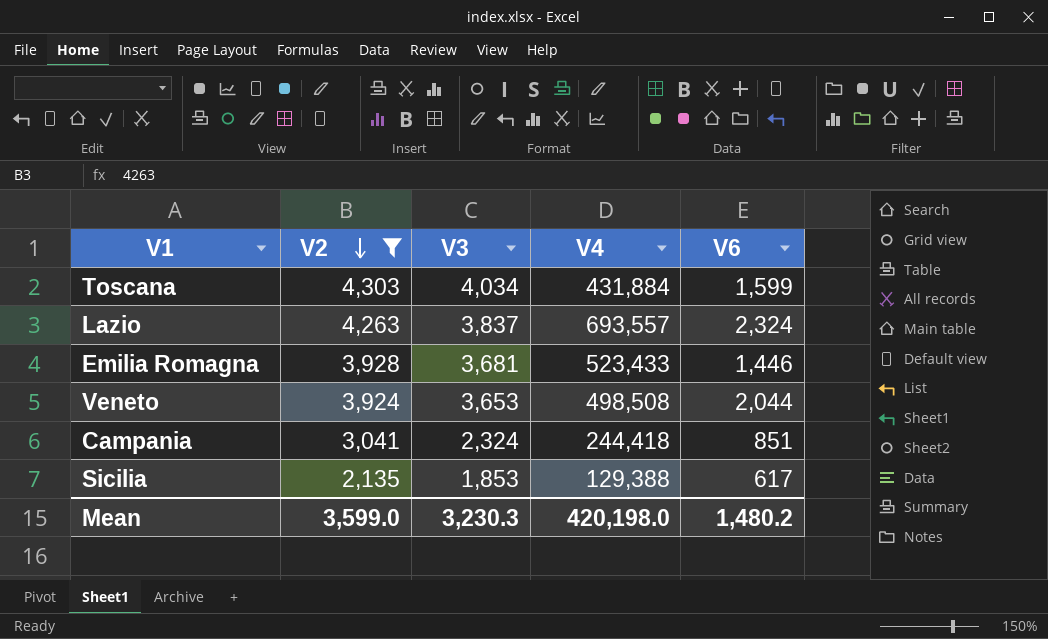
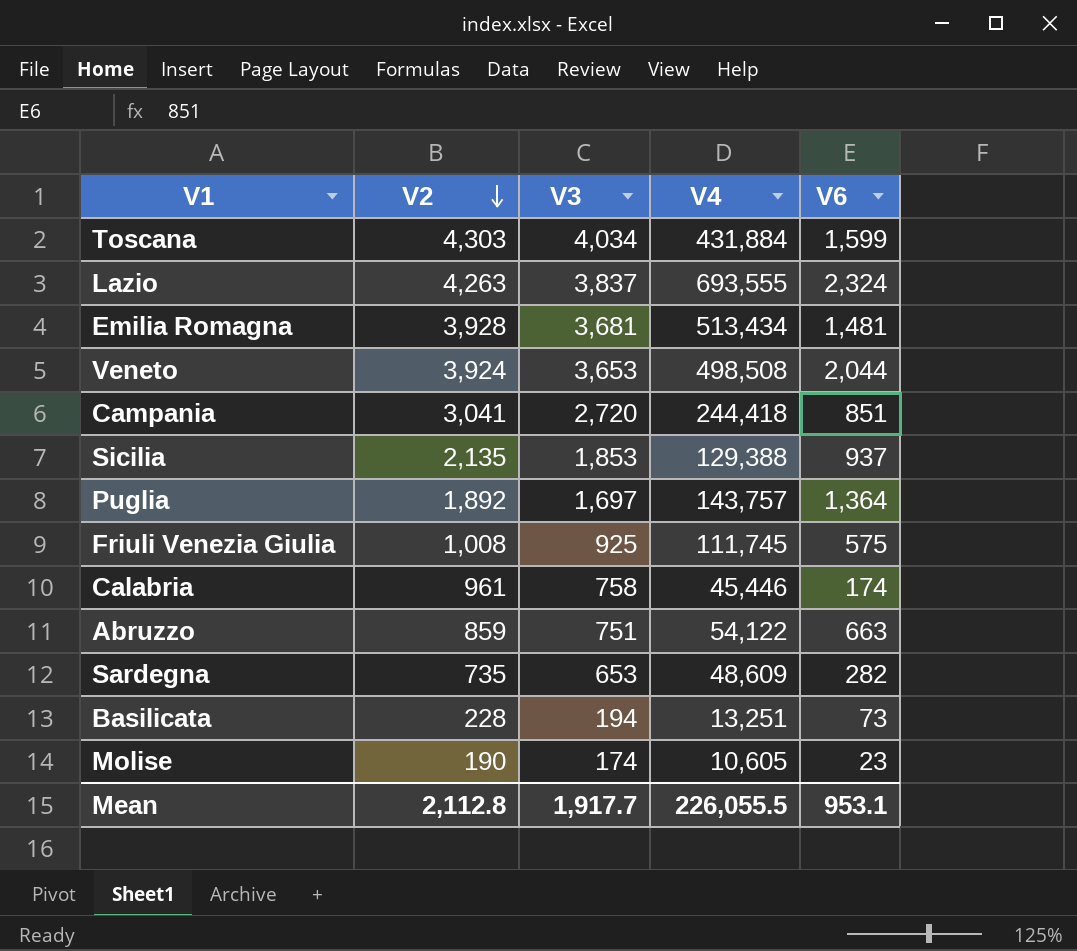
filter: V2 >= 2,135 -> none
Lazio | V4: 693,557 -> 693,555
Emilia Romagna | V4: 523,433 -> 513,434
Emilia Romagna | V6: 1,446 -> 1,481
Campania | V3: 2,324 -> 2,720
Sicilia | V6: 617 -> 937
Mean | V2: 3,599.0 -> 2,112.8
Mean | V3: 3,230.3 -> 1,917.7
Mean | V4: 420,198.0 -> 226,055.5
Mean | V6: 1,480.2 -> 953.1

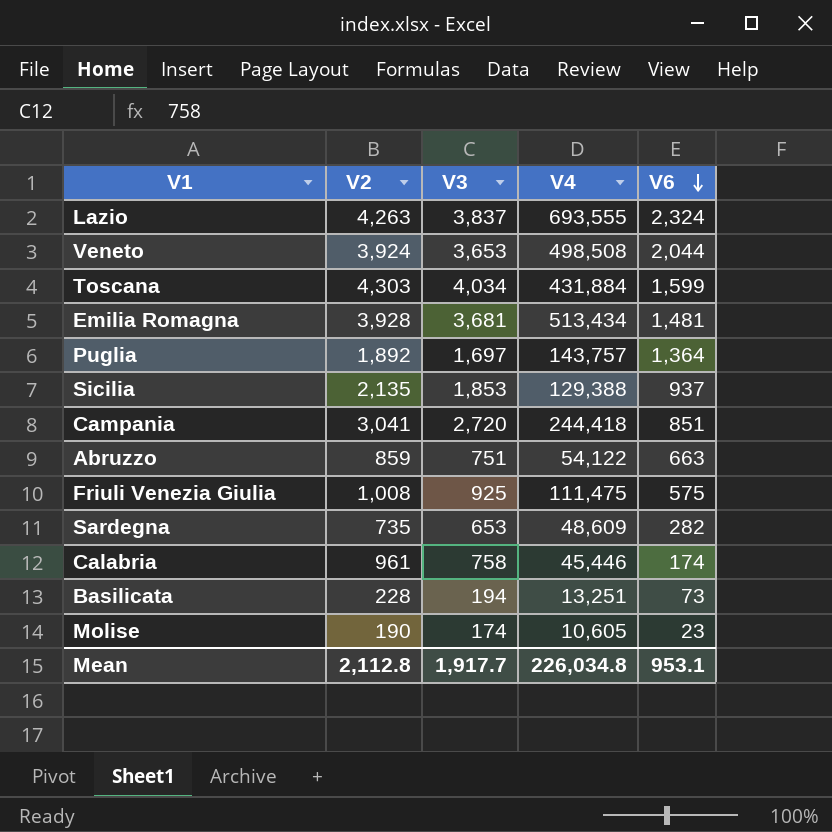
row order: V2 descending -> V6 descending
Friuli Venezia Giulia | V4: 111,745 -> 111,475
Mean | V4: 226,055.5 -> 226,034.8

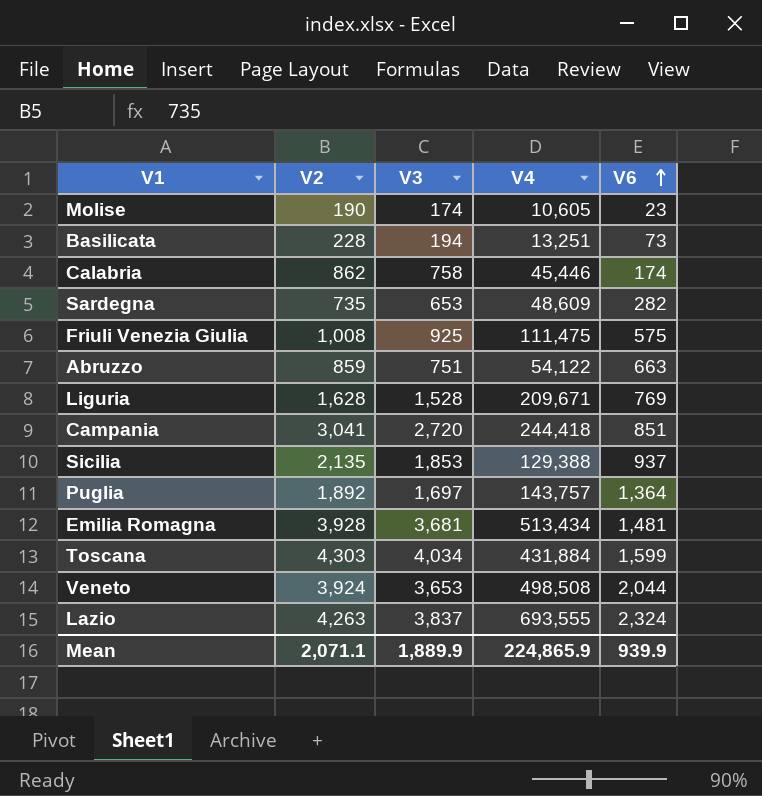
row order: V6 descending -> V6 ascending
Calabria | V2: 961 -> 862
row Liguria: none -> 1,628 | 1,528 | 209,671 | 769
Mean | V2: 2,112.8 -> 2,071.1
Mean | V3: 1,917.7 -> 1,889.9
Mean | V4: 226,034.8 -> 224,865.9
Mean | V6: 953.1 -> 939.9

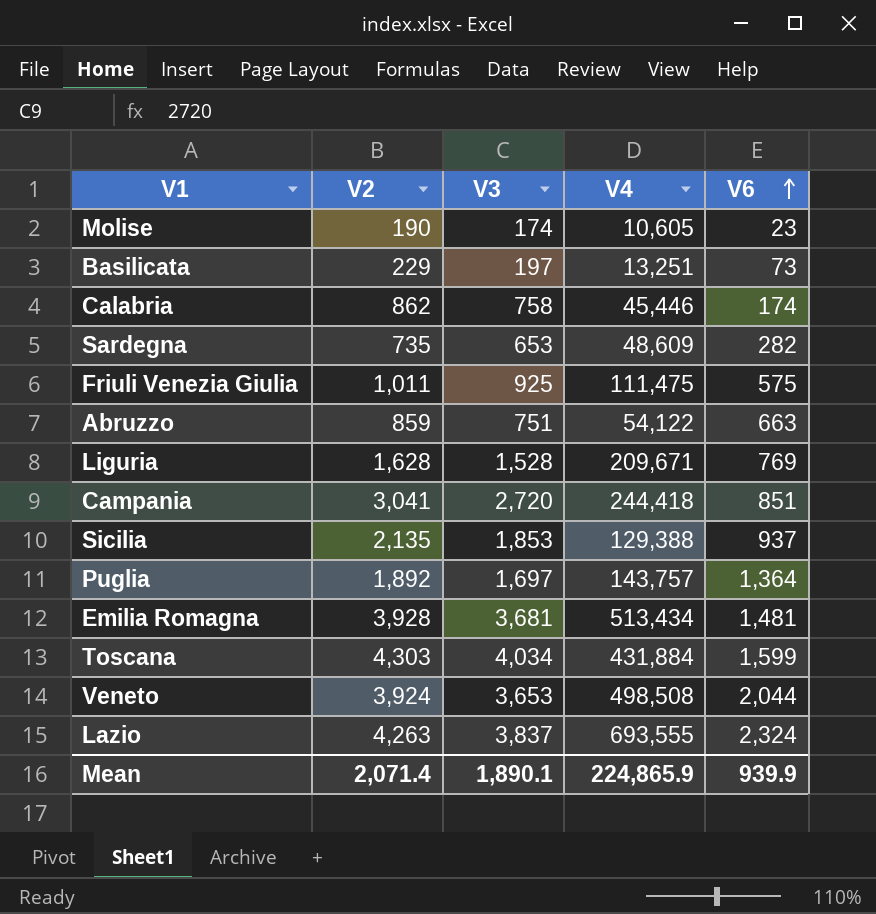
Basilicata | V2: 228 -> 229
Basilicata | V3: 194 -> 197
Friuli Venezia Giulia | V2: 1,008 -> 1,011
Mean | V2: 2,071.1 -> 2,071.4
Mean | V3: 1,889.9 -> 1,890.1

